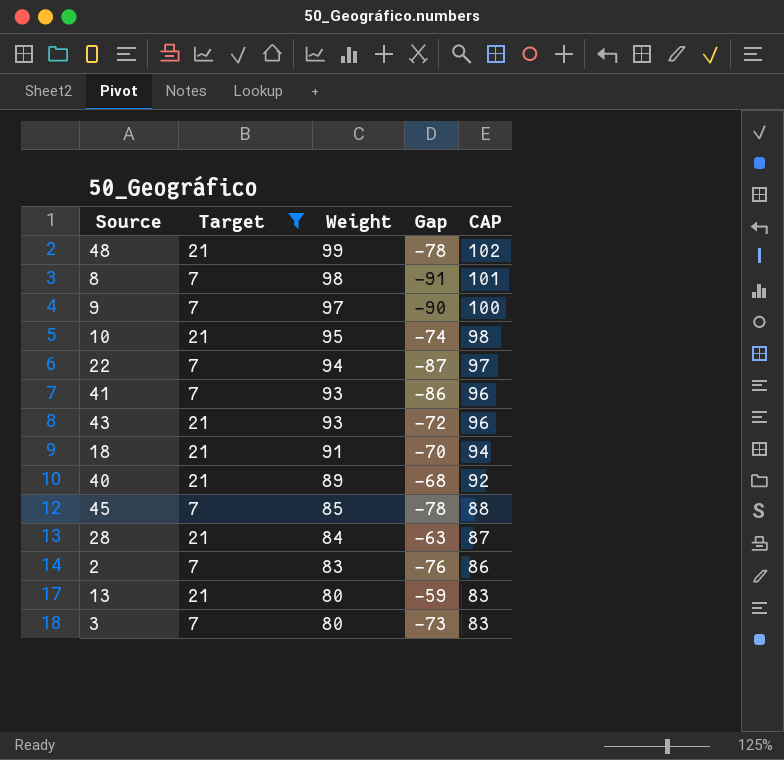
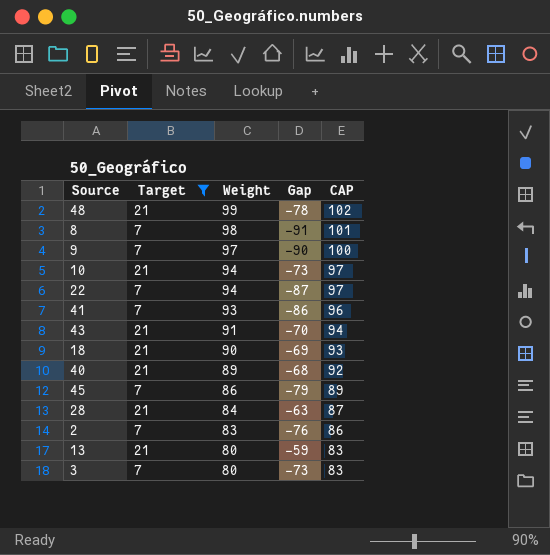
10 | Weight: 95 -> 94
10 | Gap: -74 -> -73
10 | CAP: 98 -> 97
43 | Weight: 93 -> 91
43 | Gap: -72 -> -70
43 | CAP: 96 -> 94
18 | Weight: 91 -> 90
18 | Gap: -70 -> -69
18 | CAP: 94 -> 93
45 | Weight: 85 -> 86
45 | Gap: -78 -> -79
45 | CAP: 88 -> 89

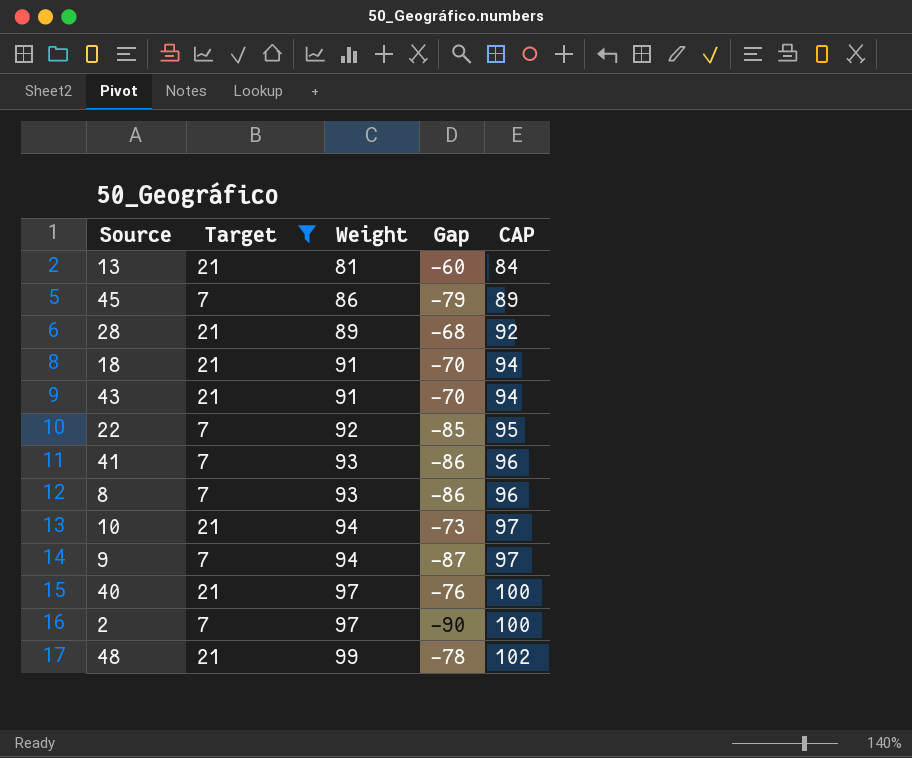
row order: Weight descending -> Weight ascending
row 3: 7 | 80 | -73 | 83 -> none
13 | Weight: 80 -> 81
13 | Gap: -59 -> -60
13 | CAP: 83 -> 84
28 | Weight: 84 -> 89
28 | Gap: -63 -> -68
28 | CAP: 87 -> 92
18 | Weight: 90 -> 91
18 | Gap: -69 -> -70
18 | CAP: 93 -> 94
22 | Weight: 94 -> 92
22 | Gap: -87 -> -85
22 | CAP: 97 -> 95
8 | Weight: 98 -> 93
8 | Gap: -91 -> -86
8 | CAP: 101 -> 96
9 | Weight: 97 -> 94
9 | Gap: -90 -> -87
9 | CAP: 100 -> 97
40 | Weight: 89 -> 97
40 | Gap: -68 -> -76
40 | CAP: 92 -> 100
2 | Weight: 83 -> 97
2 | Gap: -76 -> -90
2 | CAP: 86 -> 100

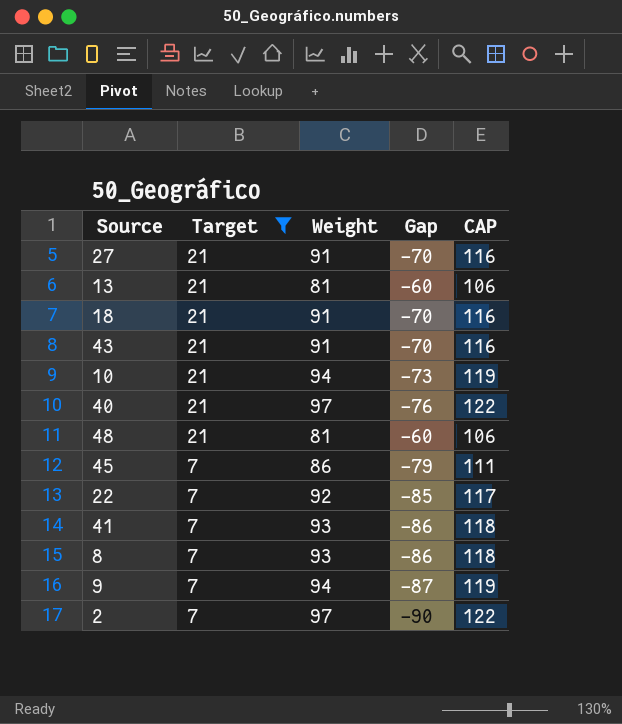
row order: Weight ascending -> Target descending
column CAP | formula: [Weight] + 3 -> [Weight] + 25
row 28: 21 | 89 | -68 | 92 -> none
row 27: none -> 21 | 91 | -70 | 116
48 | Weight: 99 -> 81
48 | Gap: -78 -> -60

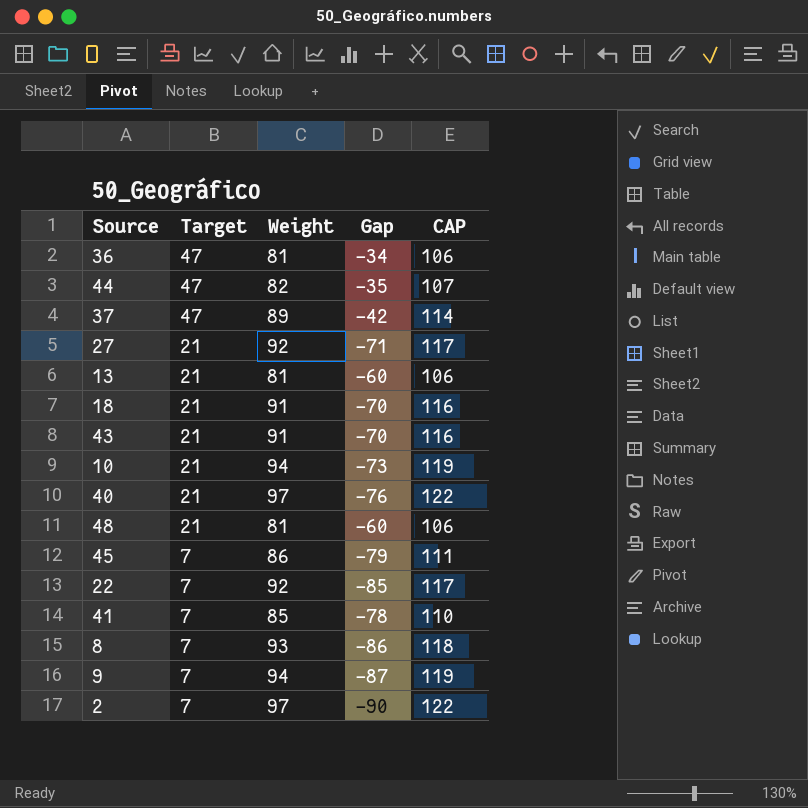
filter: Target != 47 -> none
27 | Weight: 91 -> 92
27 | Gap: -70 -> -71
27 | CAP: 116 -> 117
41 | Weight: 93 -> 85
41 | Gap: -86 -> -78
41 | CAP: 118 -> 110

